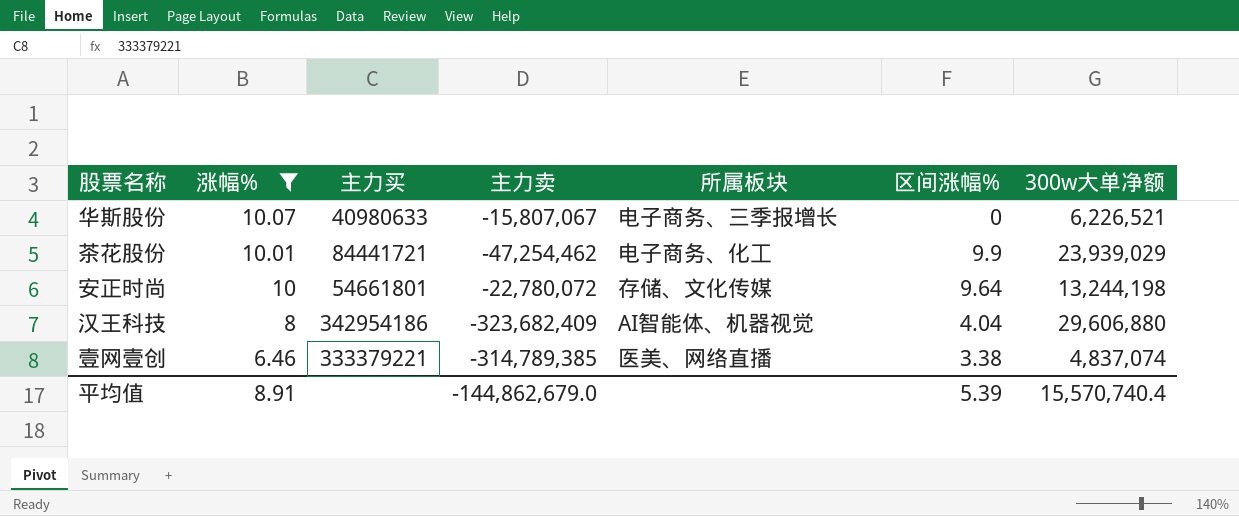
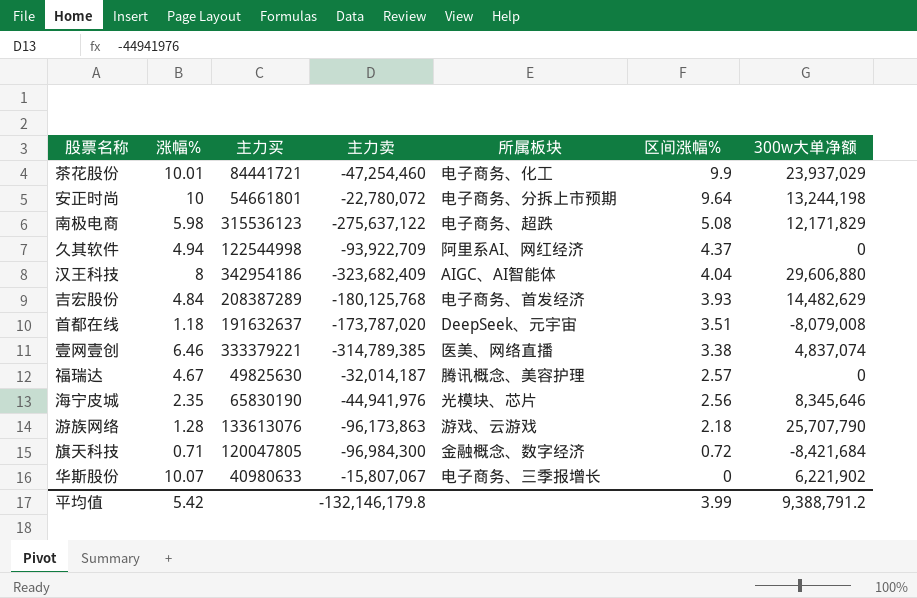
filter: 涨幅% >= 6.46 -> none
row order: 涨幅% descending -> 区间涨幅% descending
茶花股份 | 主力卖: -47,254,462 -> -47,254,460
茶花股份 | 300w大单净额: 23,939,029 -> 23,937,029
安正时尚 | 所属板块: 存储、文化传媒 -> 电子商务、分拆上市预期
汉王科技 | 所属板块: AI智能体、机器视觉 -> AIGC、AI智能体
华斯股份 | 300w大单净额: 6,226,521 -> 6,221,902
平均值 | 涨幅%: 8.91 -> 5.42
平均值 | 主力卖: -144,862,679.0 -> -132,146,179.8
平均值 | 区间涨幅%: 5.39 -> 3.99
平均值 | 300w大单净额: 15,570,740.4 -> 9,388,791.2

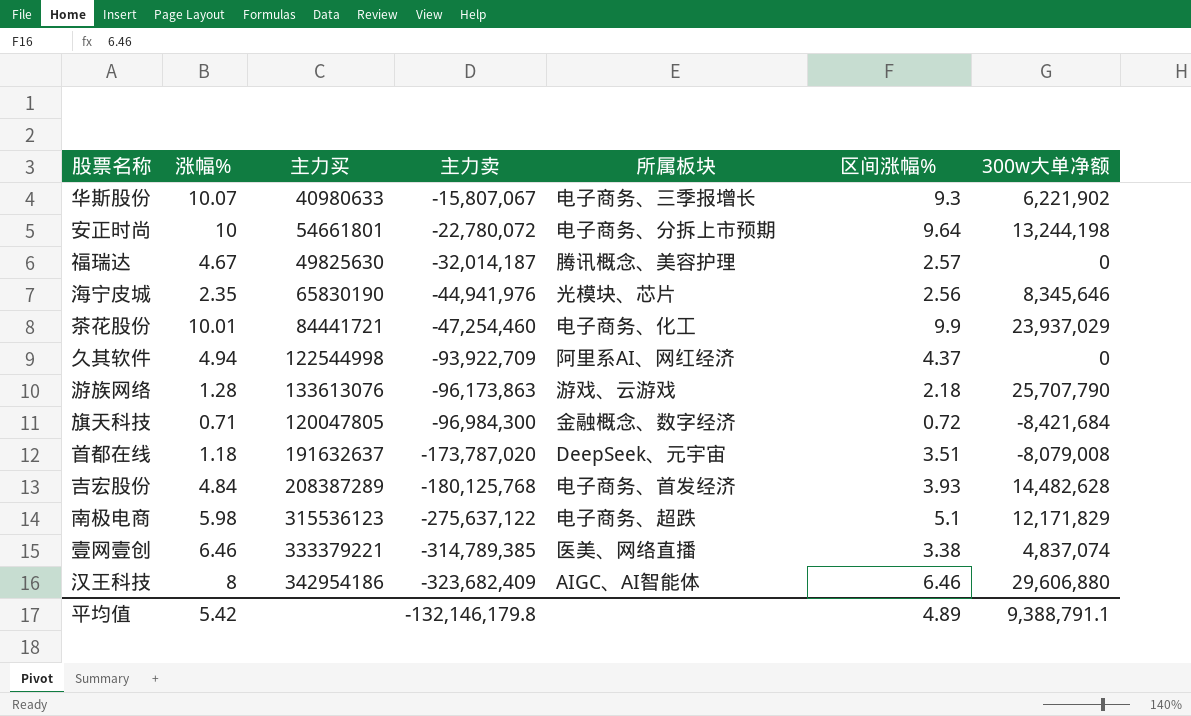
row order: 区间涨幅% descending -> 主力卖 descending
华斯股份 | 区间涨幅%: 0 -> 9.3
吉宏股份 | 300w大单净额: 14,482,629 -> 14,482,628
南极电商 | 区间涨幅%: 5.08 -> 5.1
汉王科技 | 区间涨幅%: 4.04 -> 6.46
平均值 | 区间涨幅%: 3.99 -> 4.89
平均值 | 300w大单净额: 9,388,791.2 -> 9,388,791.1

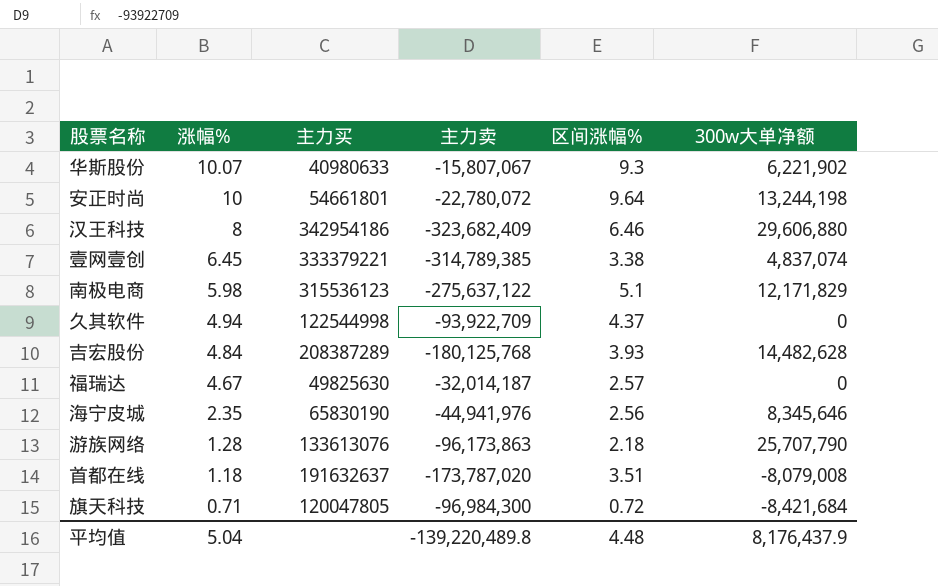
row order: 主力卖 descending -> 涨幅% descending
column 所属板块 | position: 5 -> none
row 茶花股份: 10.01 | 84441721 | -47,254,460 | 电子商务、化工 | 9.9 | 23,937,029 -> none
壹网壹创 | 涨幅%: 6.46 -> 6.45
平均值 | 涨幅%: 5.42 -> 5.04
平均值 | 主力卖: -132,146,179.8 -> -139,220,489.8
平均值 | 区间涨幅%: 4.89 -> 4.48
平均值 | 300w大单净额: 9,388,791.1 -> 8,176,437.9

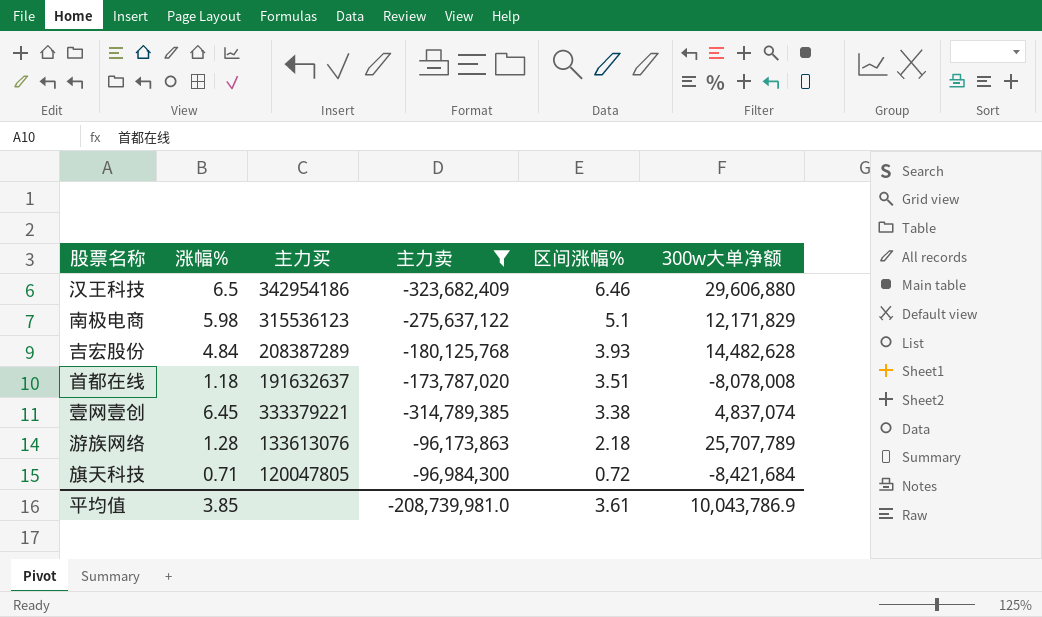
filter: none -> 主力卖 <= -96,173,863
row order: 涨幅% descending -> 区间涨幅% descending
汉王科技 | 涨幅%: 8 -> 6.5
首都在线 | 300w大单净额: -8,079,008 -> -8,078,008
游族网络 | 300w大单净额: 25,707,790 -> 25,707,789
平均值 | 涨幅%: 5.04 -> 3.85
平均值 | 主力卖: -139,220,489.8 -> -208,739,981.0
平均值 | 区间涨幅%: 4.48 -> 3.61
平均值 | 300w大单净额: 8,176,437.9 -> 10,043,786.9

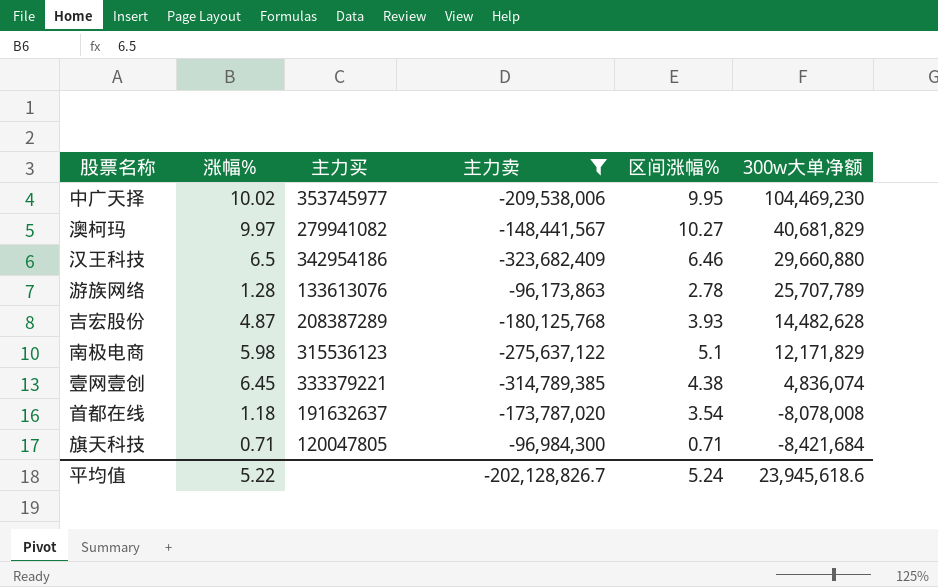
row order: 区间涨幅% descending -> 300w大单净额 descending
row 中广天择: none -> 10.02 | 353745977 | -209,538,006 | 9.95 | 104,469,230
row 澳柯玛: none -> 9.97 | 279941082 | -148,441,567 | 10.27 | 40,681,829
汉王科技 | 300w大单净额: 29,606,880 -> 29,660,880
游族网络 | 区间涨幅%: 2.18 -> 2.78
吉宏股份 | 涨幅%: 4.84 -> 4.87
壹网壹创 | 区间涨幅%: 3.38 -> 4.38
壹网壹创 | 300w大单净额: 4,837,074 -> 4,836,074
首都在线 | 区间涨幅%: 3.51 -> 3.54
旗天科技 | 区间涨幅%: 0.72 -> 0.71
平均值 | 涨幅%: 3.85 -> 5.22
平均值 | 主力卖: -208,739,981.0 -> -202,128,826.7
平均值 | 区间涨幅%: 3.61 -> 5.24
平均值 | 300w大单净额: 10,043,786.9 -> 23,945,618.6

